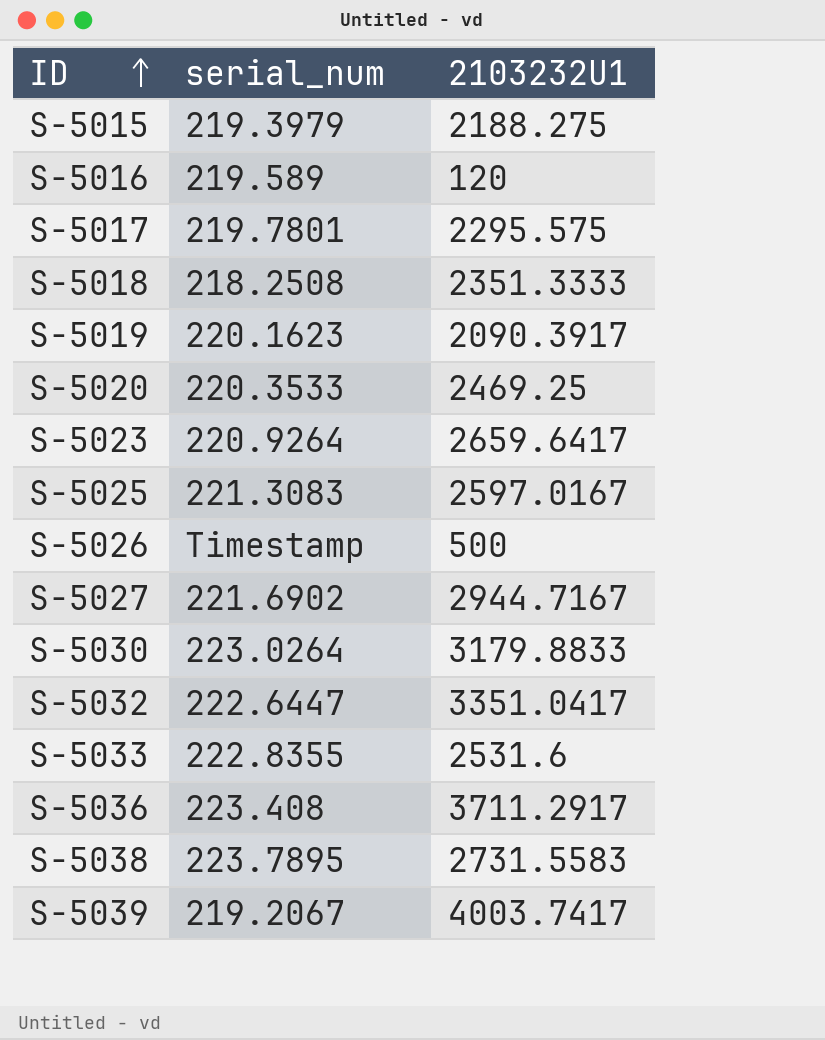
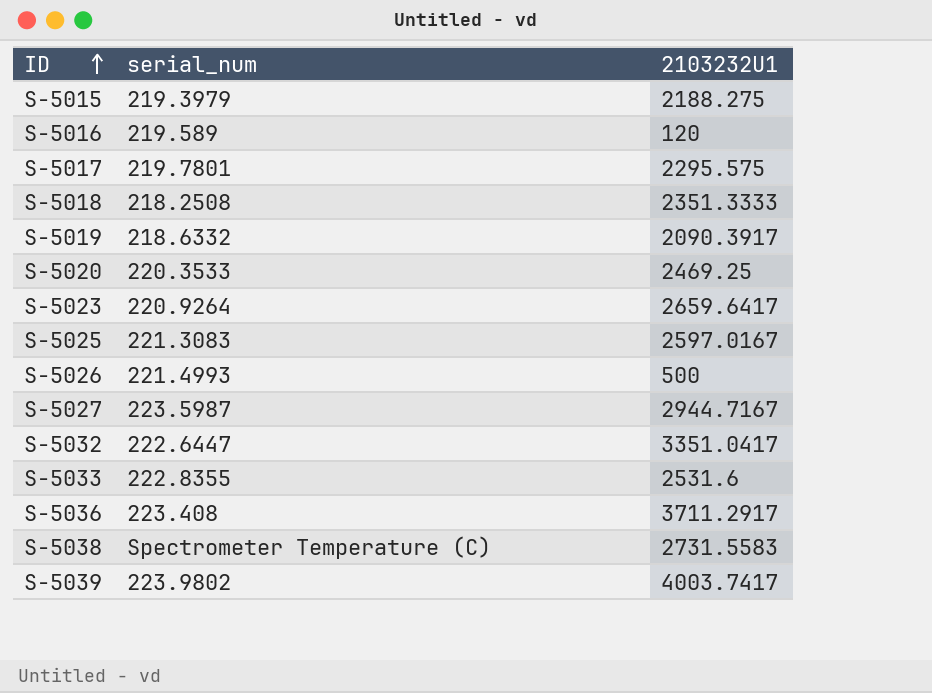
row S-5030: 223.0264 | 3179.8833 -> none
S-5019 | serial_num: 220.1623 -> 218.6332
S-5026 | serial_num: Timestamp -> 221.4993
S-5027 | serial_num: 221.6902 -> 223.5987
S-5038 | serial_num: 223.7895 -> Spectrometer Temperature (C)
S-5039 | serial_num: 219.2067 -> 223.9802

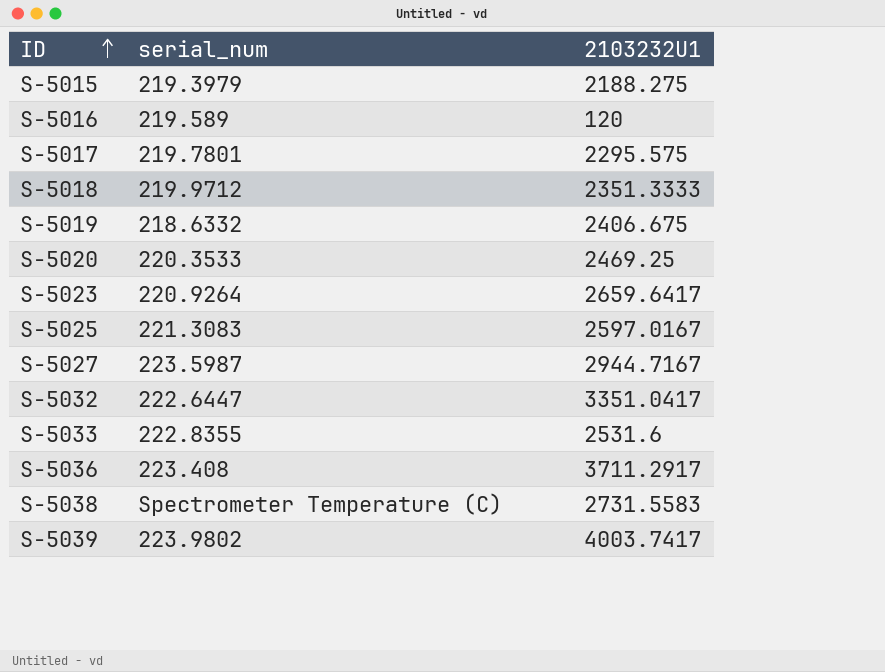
row S-5026: 221.4993 | 500 -> none
S-5018 | serial_num: 218.2508 -> 219.9712
S-5019 | 2103232U1: 2090.3917 -> 2406.675

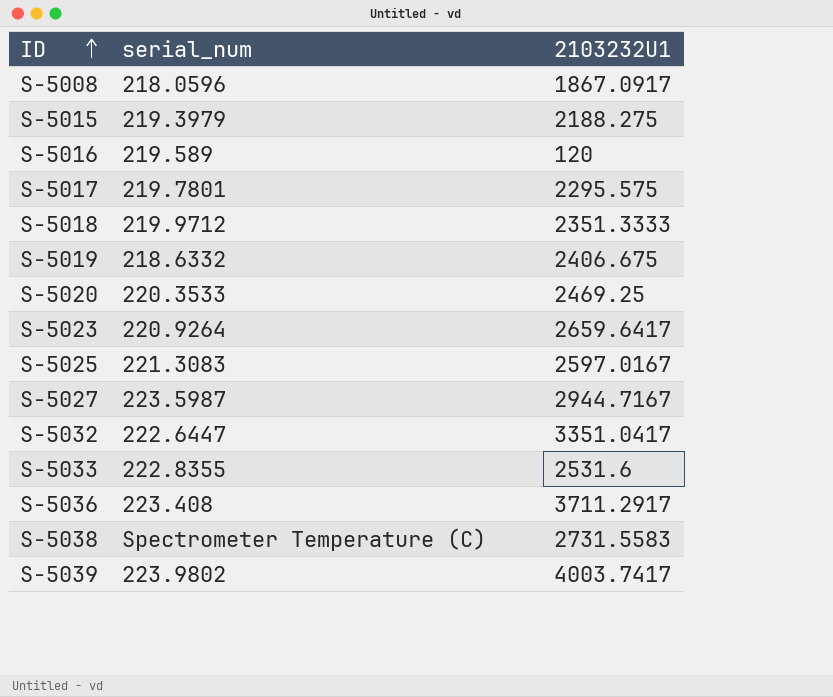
row S-5008: none -> 218.0596 | 1867.0917

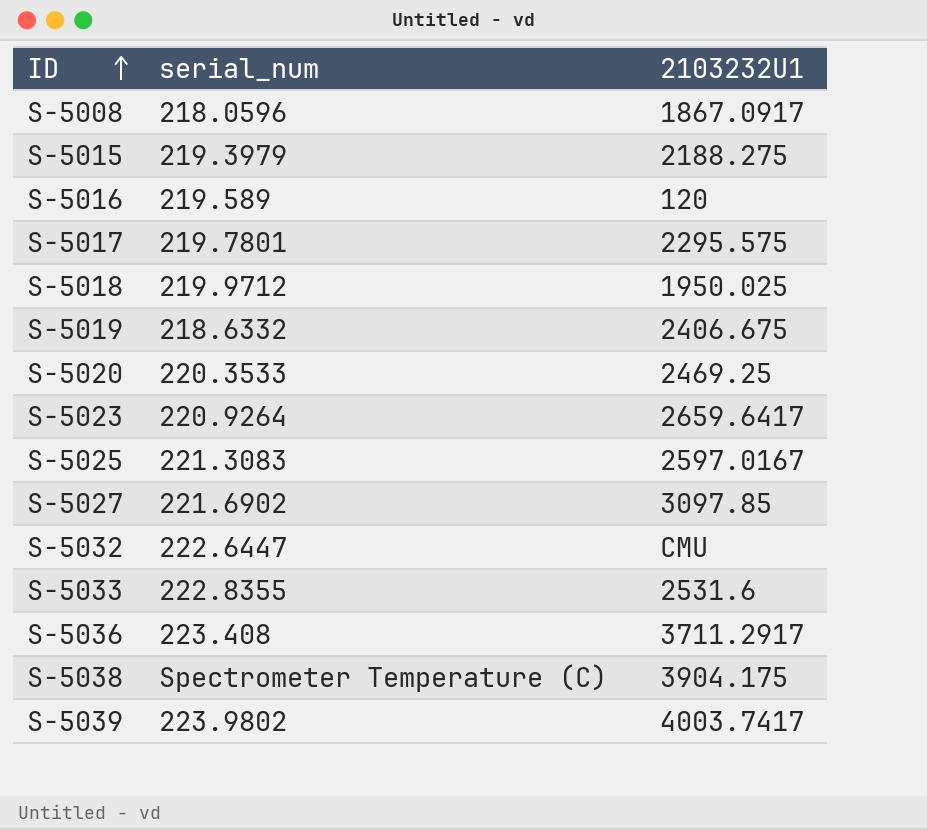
S-5018 | 2103232U1: 2351.3333 -> 1950.025
S-5027 | serial_num: 223.5987 -> 221.6902
S-5027 | 2103232U1: 2944.7167 -> 3097.85
S-5032 | 2103232U1: 3351.0417 -> CMU
S-5038 | 2103232U1: 2731.5583 -> 3904.175

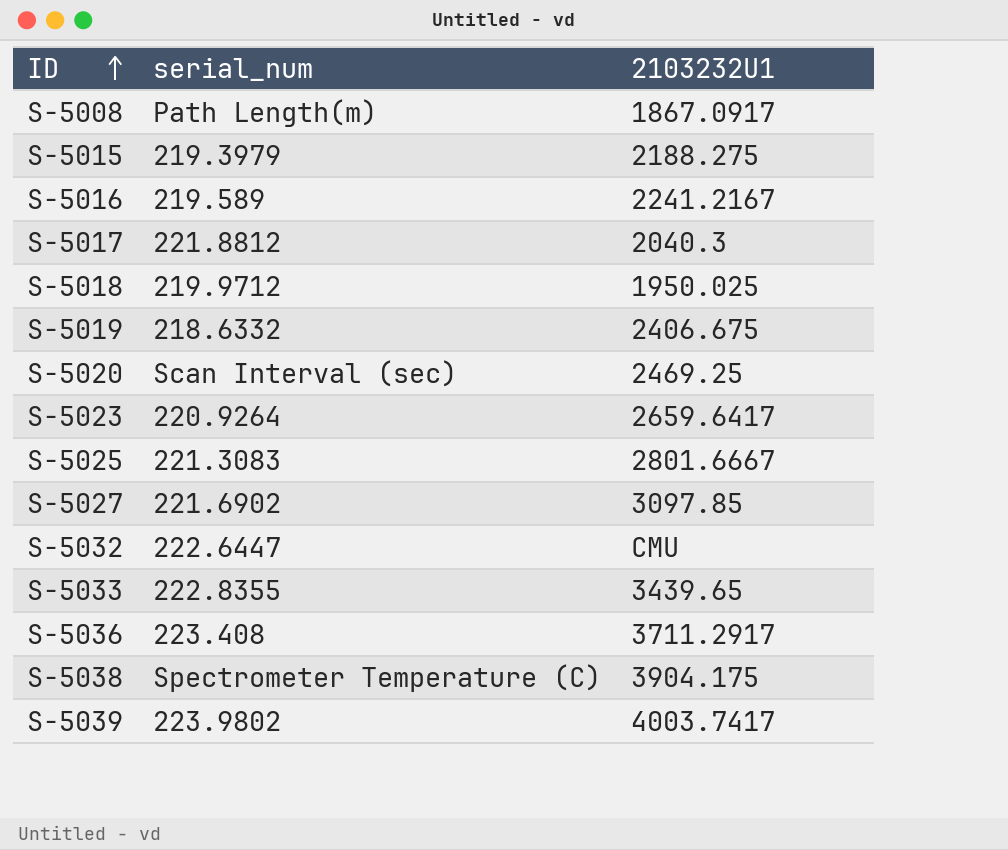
S-5008 | serial_num: 218.0596 -> Path Length(m)
S-5016 | 2103232U1: 120 -> 2241.2167
S-5017 | serial_num: 219.7801 -> 221.8812
S-5017 | 2103232U1: 2295.575 -> 2040.3
S-5020 | serial_num: 220.3533 -> Scan Interval (sec)
S-5025 | 2103232U1: 2597.0167 -> 2801.6667
S-5033 | 2103232U1: 2531.6 -> 3439.65

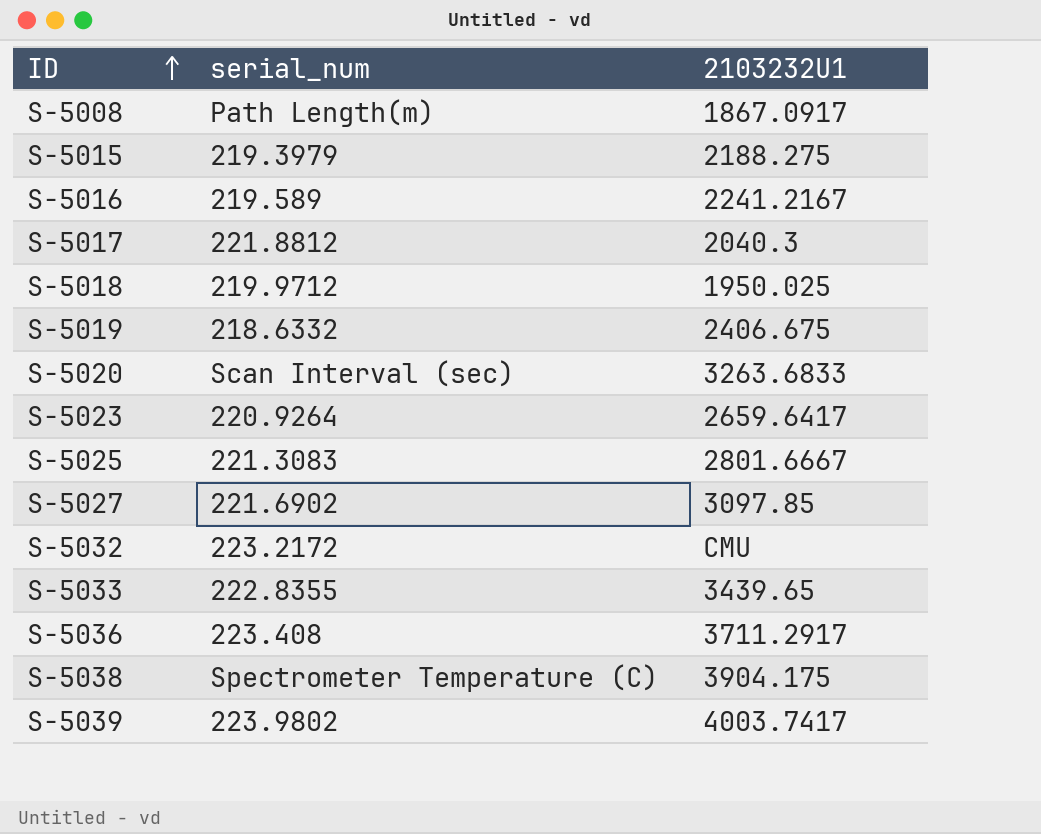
S-5020 | 2103232U1: 2469.25 -> 3263.6833
S-5032 | serial_num: 222.6447 -> 223.2172

